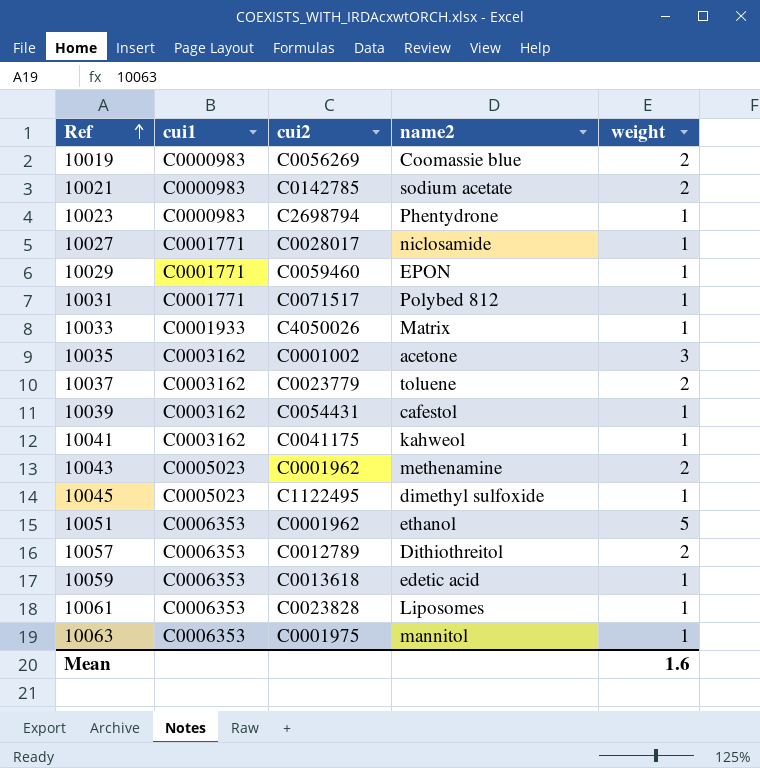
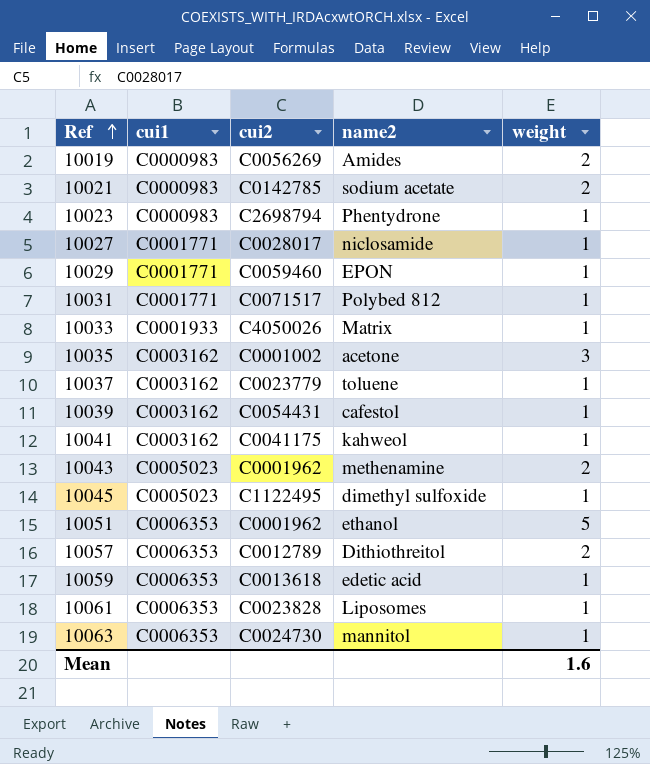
10019 | name2: Coomassie blue -> Amides
10037 | weight: 2 -> 1
10063 | cui2: C0001975 -> C0024730

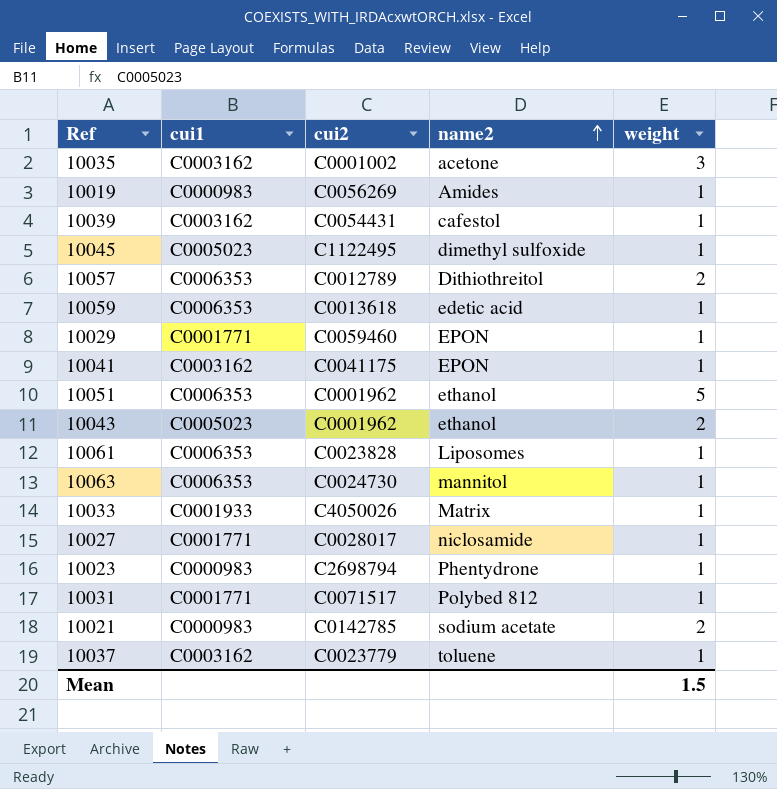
row order: Ref ascending -> name2 ascending
10019 | weight: 2 -> 1
10041 | name2: kahweol -> EPON
10043 | name2: methenamine -> ethanol
Mean | weight: 1.6 -> 1.5

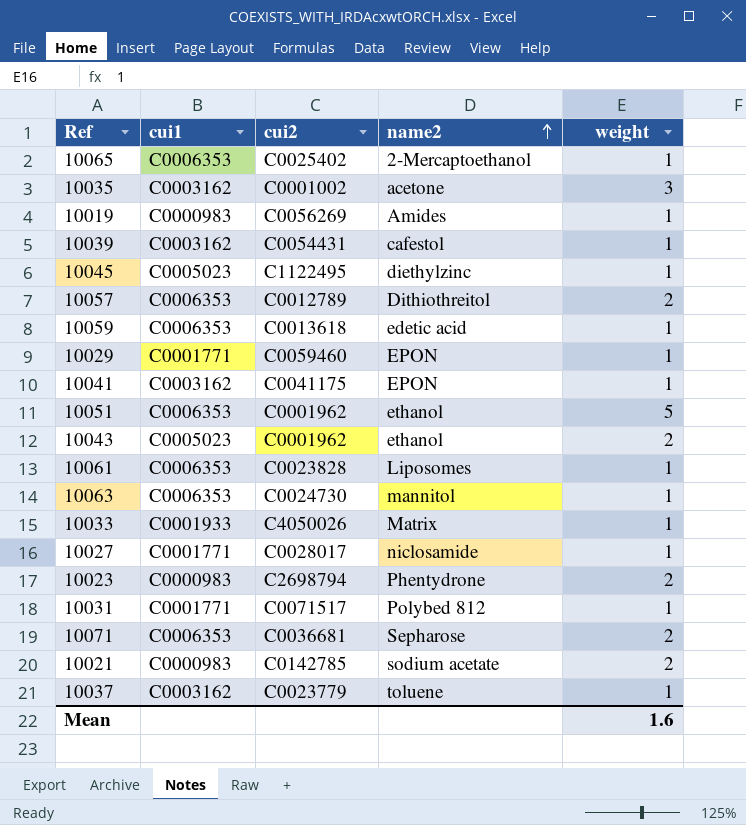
row 10065: none -> C0006353 | C0025402 | 2-Mercaptoethanol | 1
10045 | name2: dimethyl sulfoxide -> diethylzinc
10023 | weight: 1 -> 2
row 10071: none -> C0006353 | C0036681 | Sepharose | 2
Mean | weight: 1.5 -> 1.6

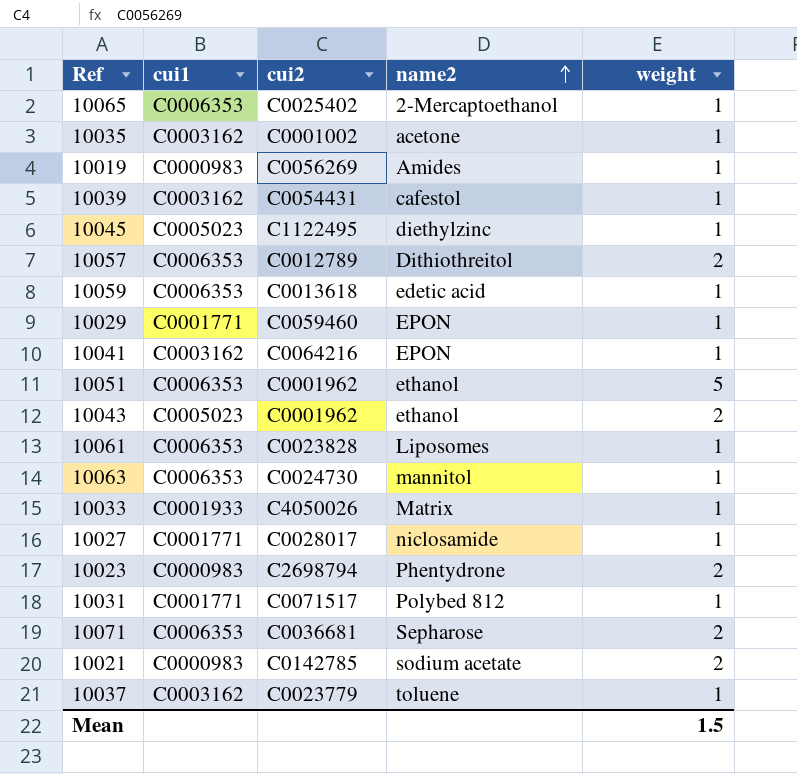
10035 | weight: 3 -> 1
10041 | cui2: C0041175 -> C0064216
Mean | weight: 1.6 -> 1.5

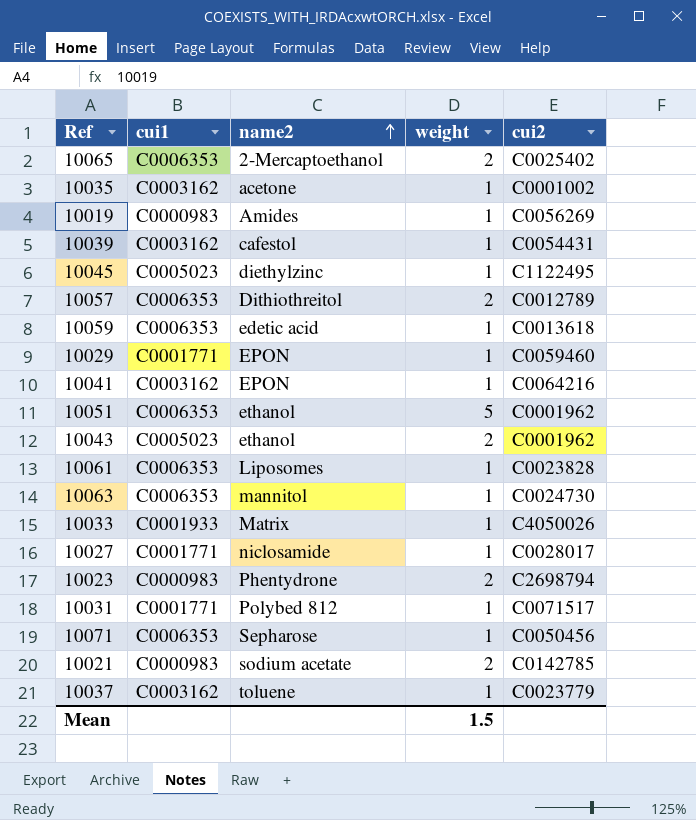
column cui2 | position: 3 -> 5
10065 | weight: 1 -> 2
10071 | weight: 2 -> 1
10071 | cui2: C0036681 -> C0050456

